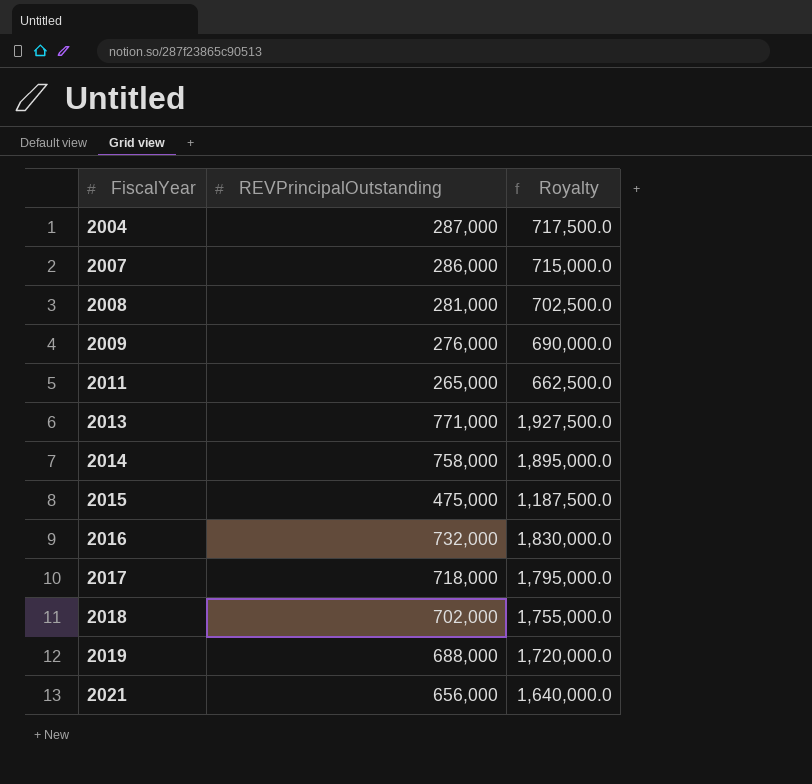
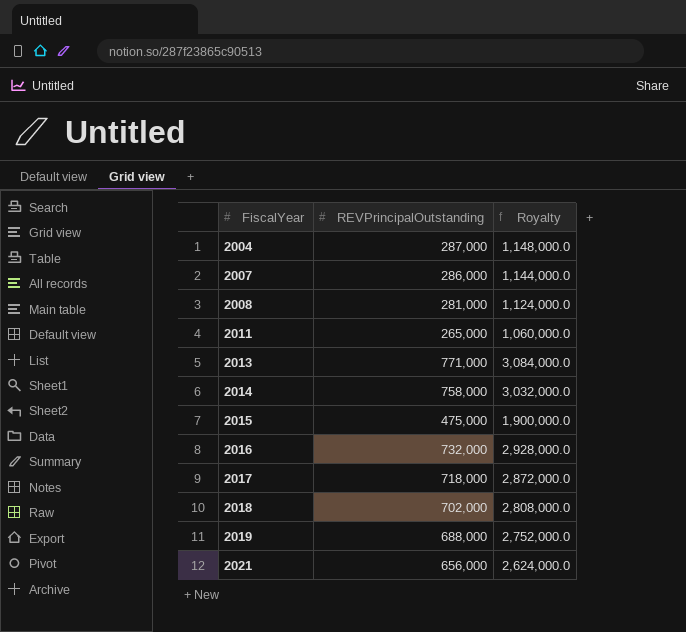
column Royalty | formula: [REVPrincipalOutstanding] * 2.5 -> [REVPrincipalOutstanding] * 4
row 2009: 276,000 | 690,000.0 -> none

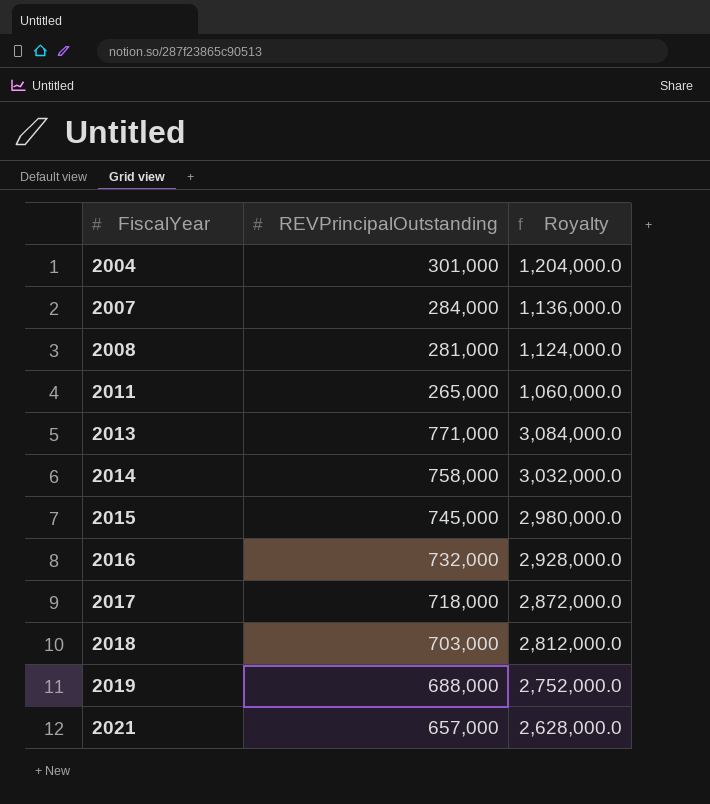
2004 | REVPrincipalOutstanding: 287,000 -> 301,000
2004 | Royalty: 1,148,000.0 -> 1,204,000.0
2007 | REVPrincipalOutstanding: 286,000 -> 284,000
2007 | Royalty: 1,144,000.0 -> 1,136,000.0
2015 | REVPrincipalOutstanding: 475,000 -> 745,000
2015 | Royalty: 1,900,000.0 -> 2,980,000.0
2018 | REVPrincipalOutstanding: 702,000 -> 703,000
2018 | Royalty: 2,808,000.0 -> 2,812,000.0
2021 | REVPrincipalOutstanding: 656,000 -> 657,000
2021 | Royalty: 2,624,000.0 -> 2,628,000.0

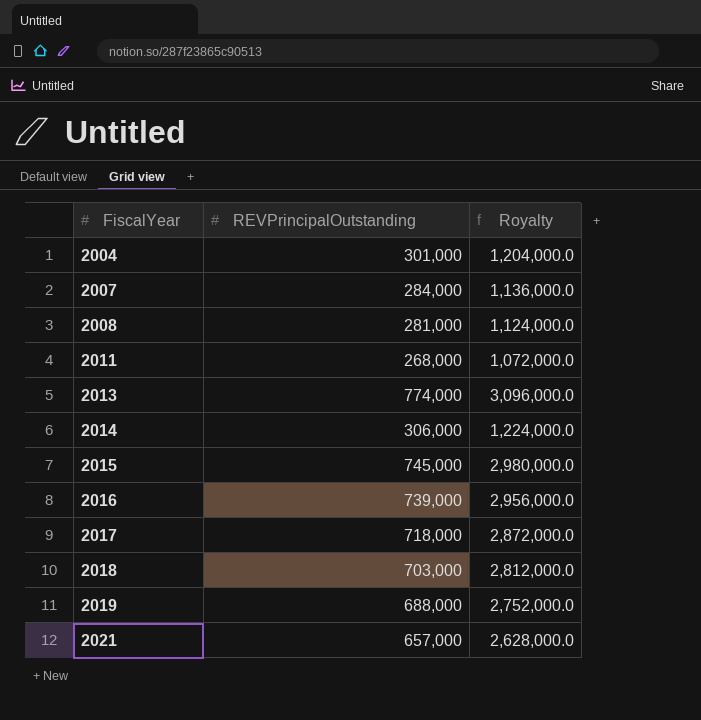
2011 | REVPrincipalOutstanding: 265,000 -> 268,000
2011 | Royalty: 1,060,000.0 -> 1,072,000.0
2013 | REVPrincipalOutstanding: 771,000 -> 774,000
2013 | Royalty: 3,084,000.0 -> 3,096,000.0
2014 | REVPrincipalOutstanding: 758,000 -> 306,000
2014 | Royalty: 3,032,000.0 -> 1,224,000.0
2016 | REVPrincipalOutstanding: 732,000 -> 739,000
2016 | Royalty: 2,928,000.0 -> 2,956,000.0

